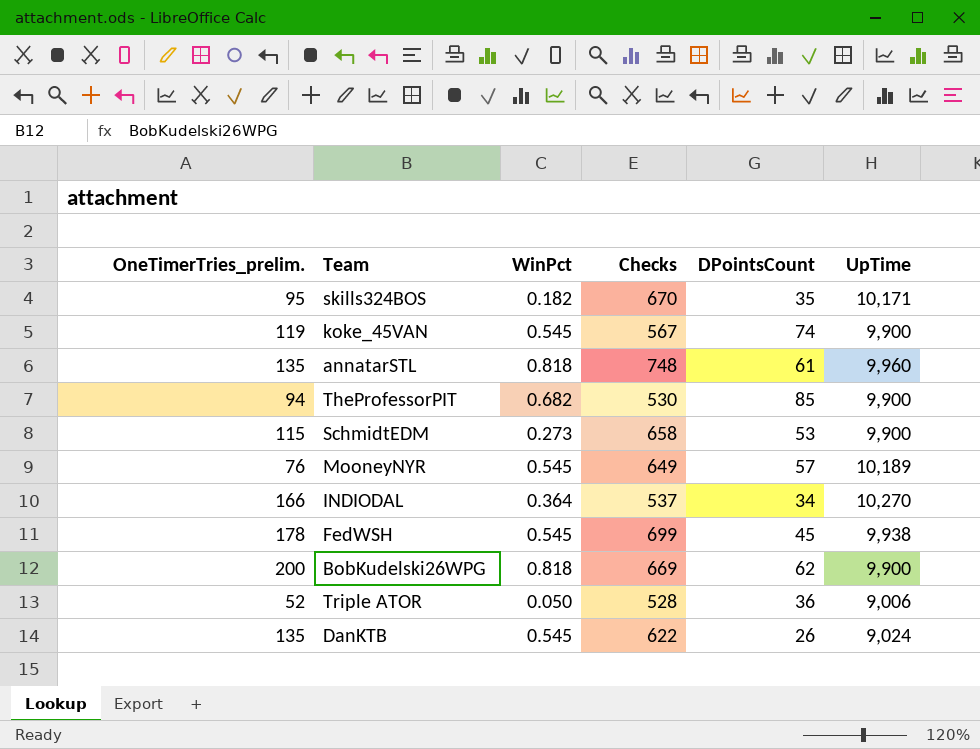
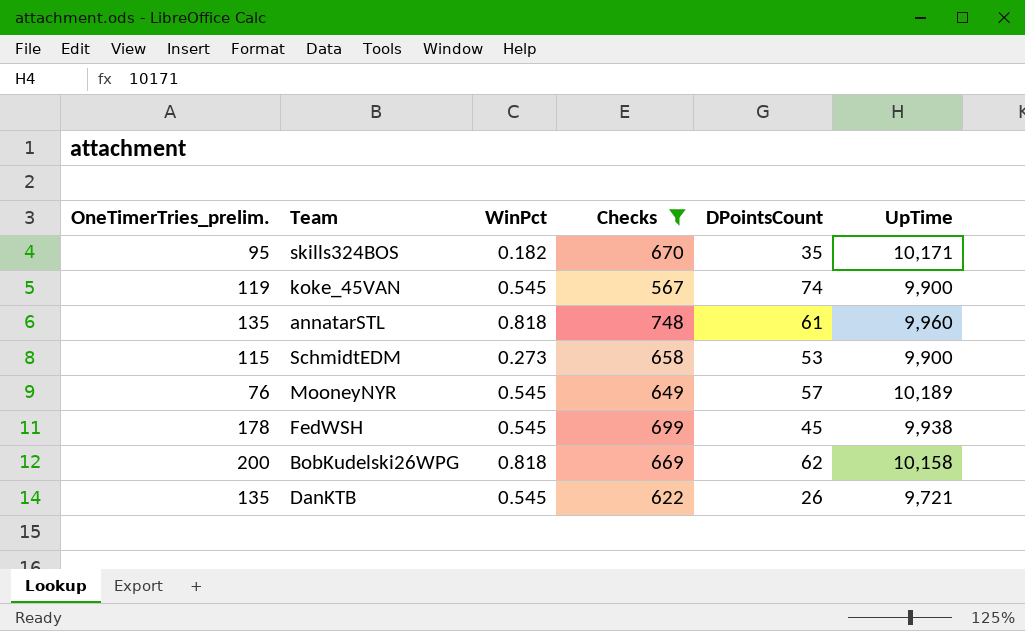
filter: none -> Checks >= 567
BobKudelski26WPG | UpTime: 9,900 -> 10,158
DanKTB | UpTime: 9,024 -> 9,721

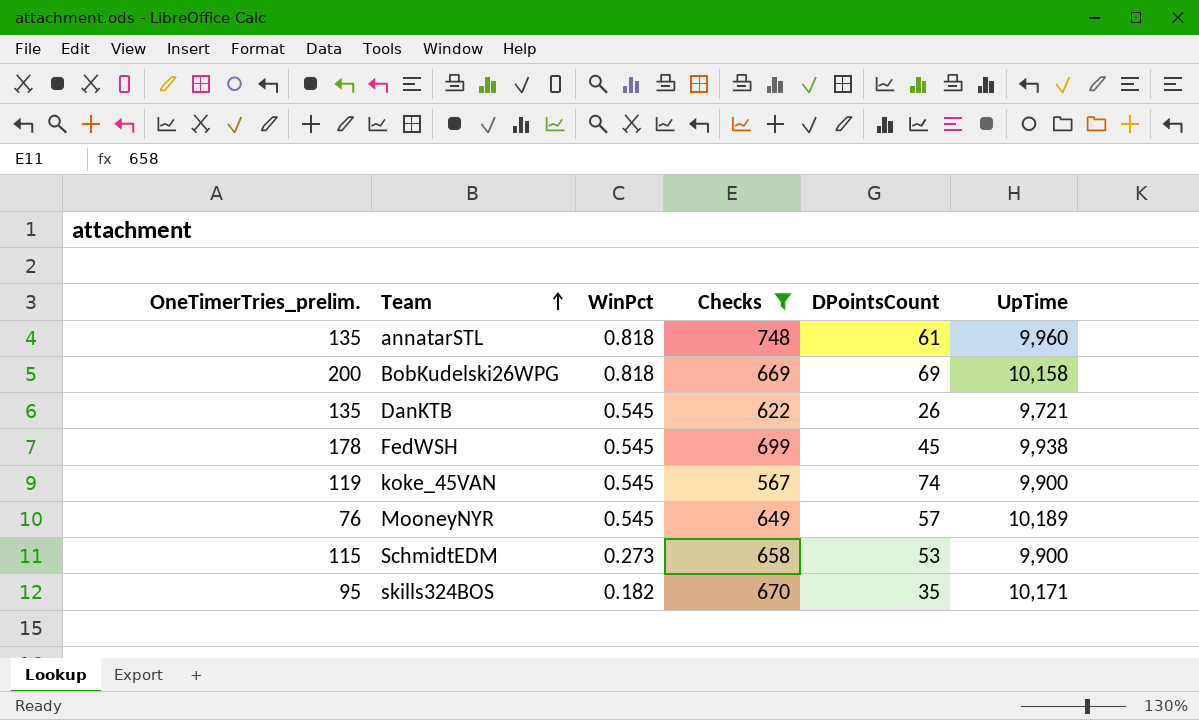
row order: none -> Team ascending
BobKudelski26WPG | DPointsCount: 62 -> 69

